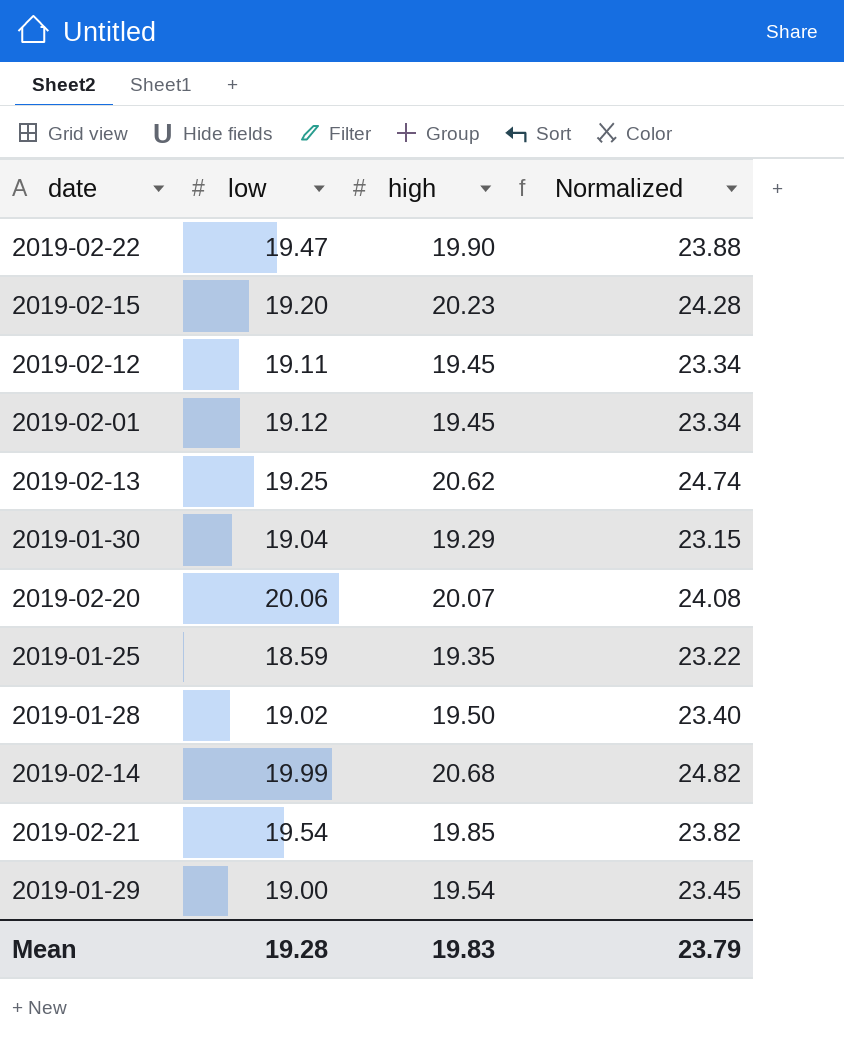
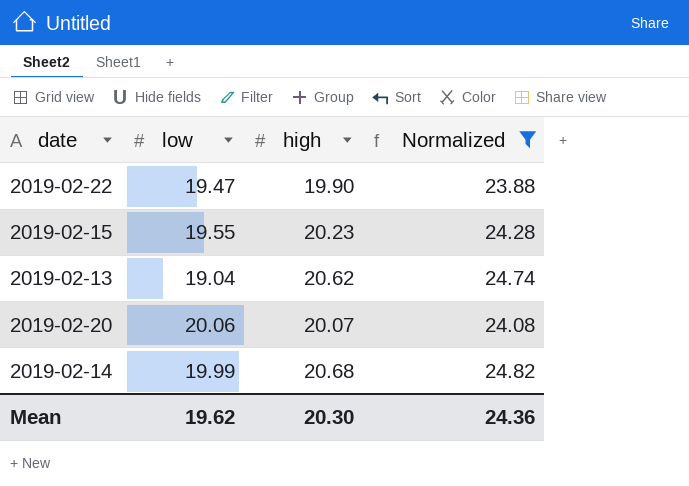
filter: none -> Normalized >= 23.88
2019-02-15 | low: 19.20 -> 19.55
2019-02-13 | low: 19.25 -> 19.04
Mean | low: 19.28 -> 19.62
Mean | high: 19.83 -> 20.30
Mean | Normalized: 23.79 -> 24.36

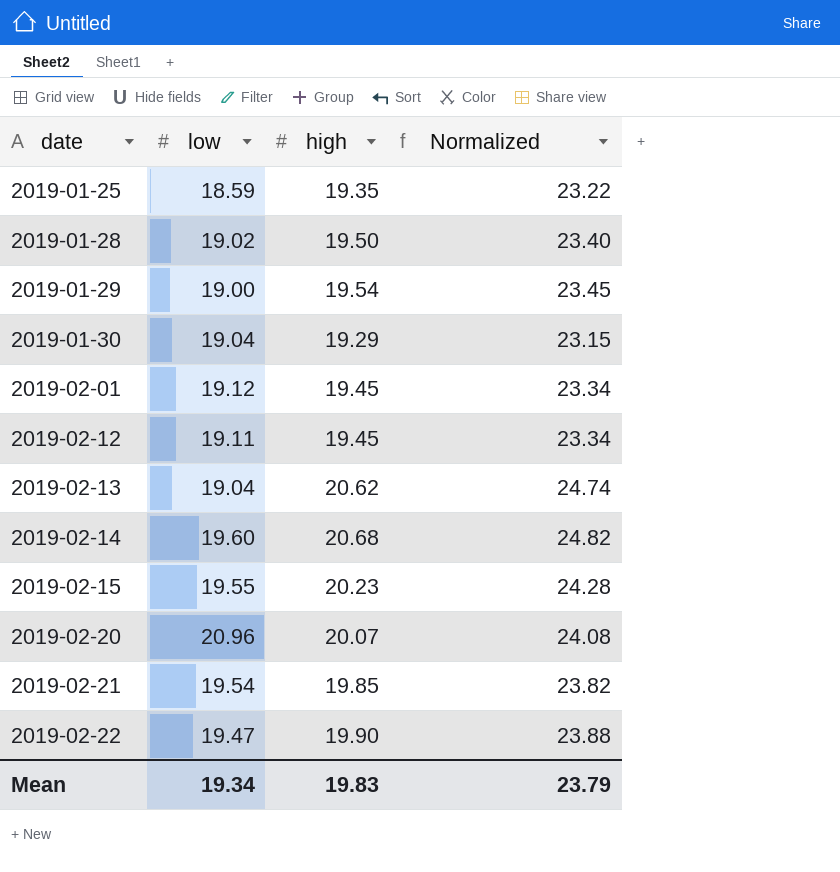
filter: Normalized >= 23.88 -> none
row order: none -> date ascending
2019-02-14 | low: 19.99 -> 19.60
2019-02-20 | low: 20.06 -> 20.96
Mean | low: 19.62 -> 19.34
Mean | high: 20.30 -> 19.83
Mean | Normalized: 24.36 -> 23.79

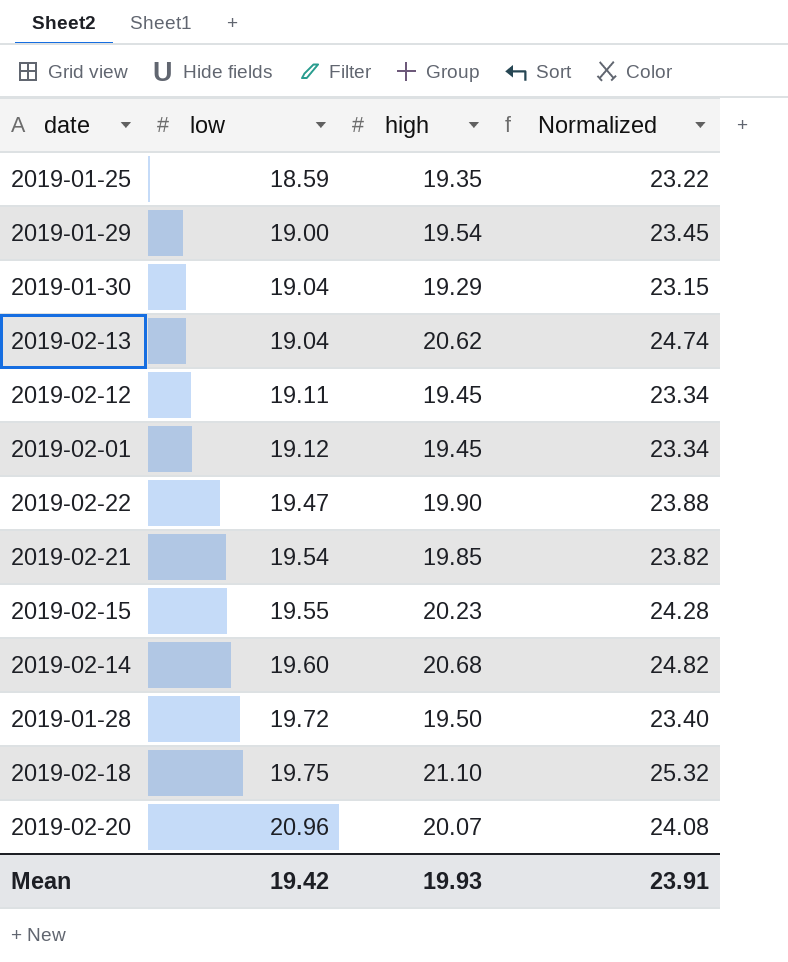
row order: date ascending -> low ascending
2019-01-28 | low: 19.02 -> 19.72
row 2019-02-18: none -> 19.75 | 21.10 | 25.32
Mean | low: 19.34 -> 19.42
Mean | high: 19.83 -> 19.93
Mean | Normalized: 23.79 -> 23.91

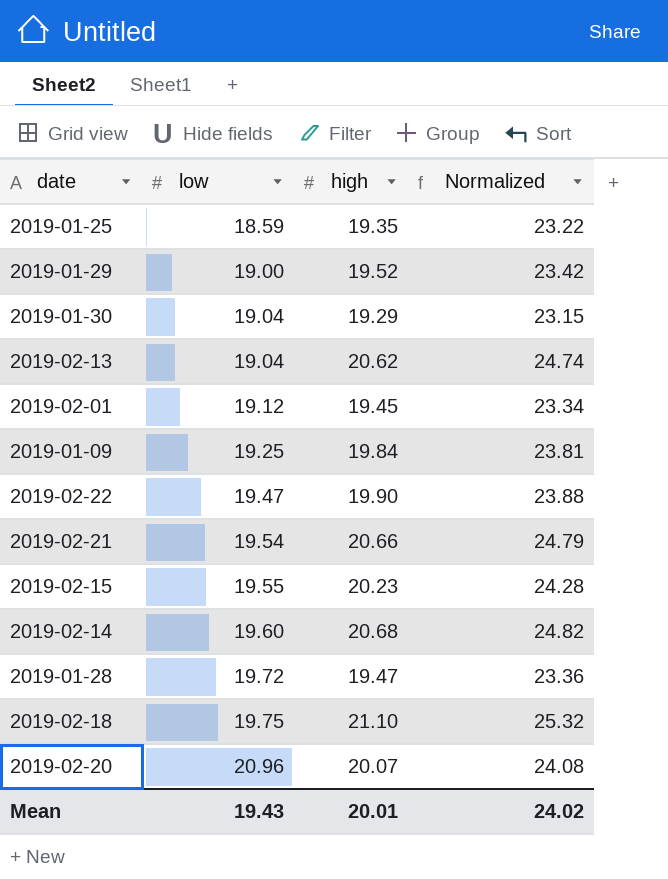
row 2019-02-12: 19.11 | 19.45 | 23.34 -> none
2019-01-29 | high: 19.54 -> 19.52
2019-01-29 | Normalized: 23.45 -> 23.42
row 2019-01-09: none -> 19.25 | 19.84 | 23.81
2019-02-21 | high: 19.85 -> 20.66
2019-02-21 | Normalized: 23.82 -> 24.79
2019-01-28 | high: 19.50 -> 19.47
2019-01-28 | Normalized: 23.40 -> 23.36
Mean | low: 19.42 -> 19.43
Mean | high: 19.93 -> 20.01
Mean | Normalized: 23.91 -> 24.02

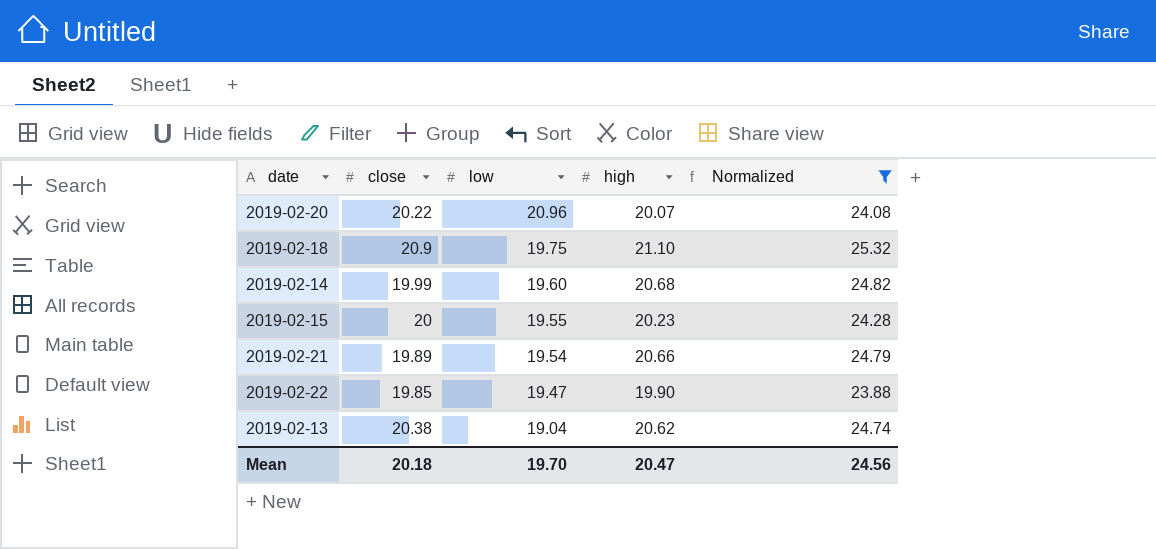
filter: none -> Normalized >= 23.88
row order: low ascending -> low descending
column close | position: none -> 2
Mean | low: 19.43 -> 19.70
Mean | high: 20.01 -> 20.47
Mean | Normalized: 24.02 -> 24.56

